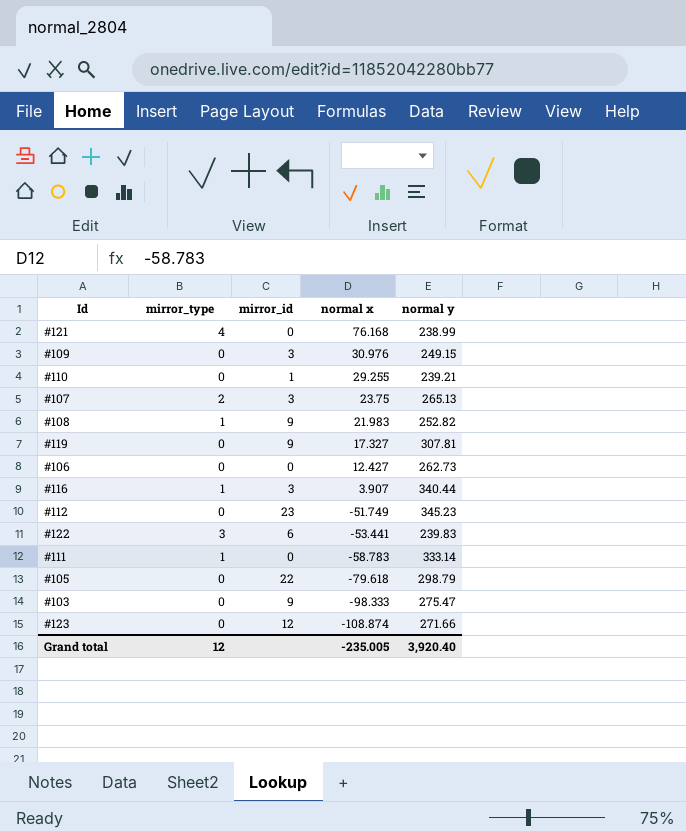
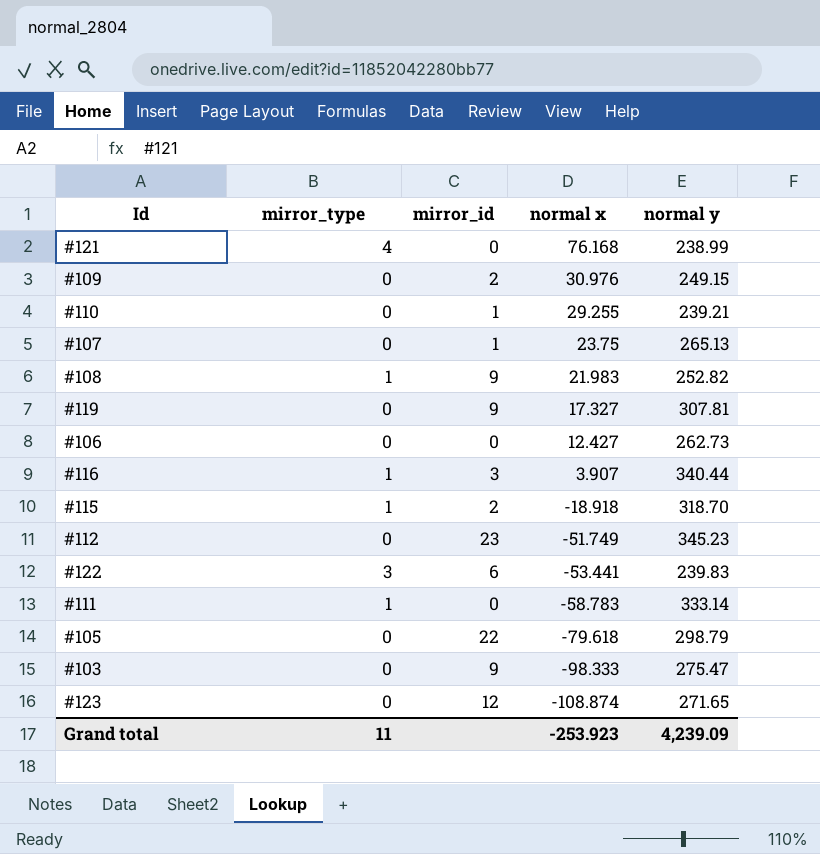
#109 | mirror_id: 3 -> 2
#107 | mirror_type: 2 -> 0
#107 | mirror_id: 3 -> 1
row #115: none -> 1 | 2 | -18.918 | 318.70
#123 | normal y: 271.66 -> 271.65
Grand total | mirror_type: 12 -> 11
Grand total | normal x: -235.005 -> -253.923
Grand total | normal y: 3,920.40 -> 4,239.09

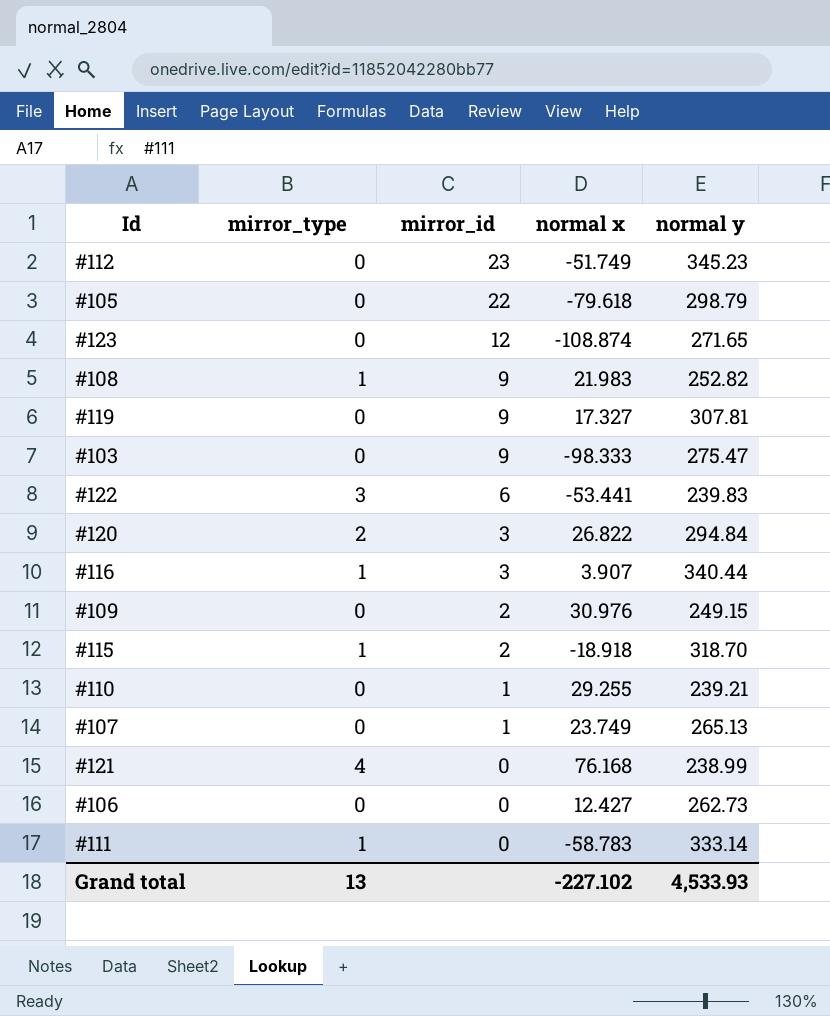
row order: normal x descending -> mirror_id descending
row #120: none -> 2 | 3 | 26.822 | 294.84
#107 | normal x: 23.75 -> 23.749
Grand total | mirror_type: 11 -> 13
Grand total | normal x: -253.923 -> -227.102
Grand total | normal y: 4,239.09 -> 4,533.93

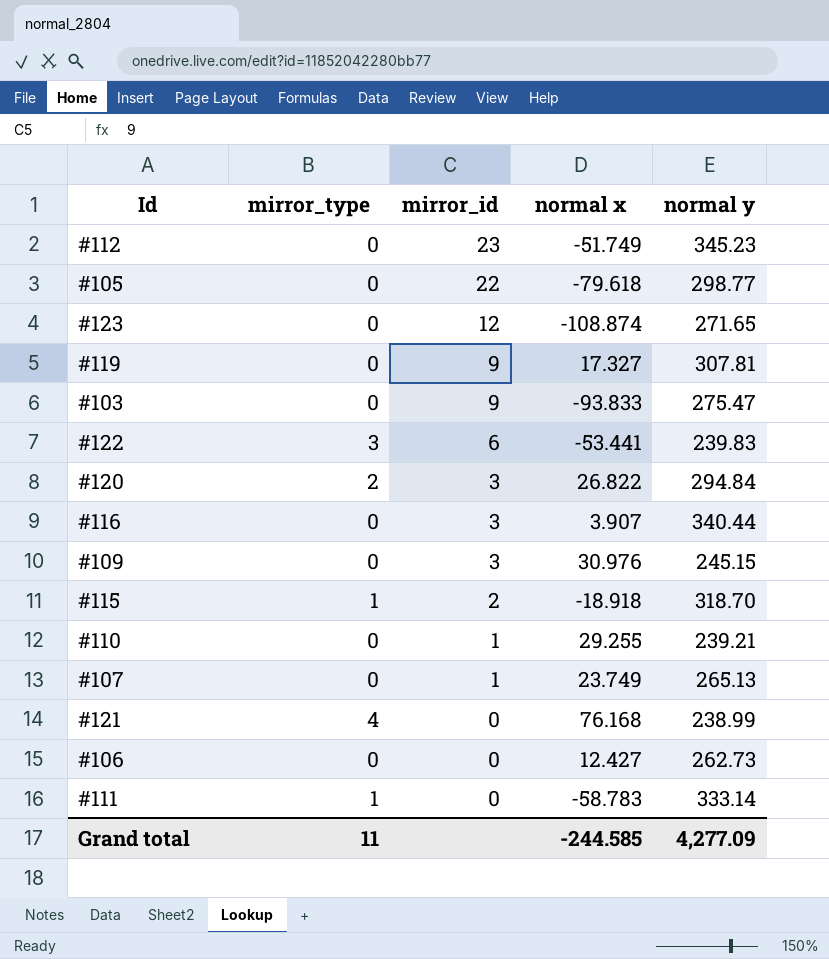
row #108: 1 | 9 | 21.983 | 252.82 -> none
#105 | normal y: 298.79 -> 298.77
#103 | normal x: -98.333 -> -93.833
#116 | mirror_type: 1 -> 0
#109 | mirror_id: 2 -> 3
#109 | normal y: 249.15 -> 245.15
Grand total | mirror_type: 13 -> 11
Grand total | normal x: -227.102 -> -244.585
Grand total | normal y: 4,533.93 -> 4,277.09

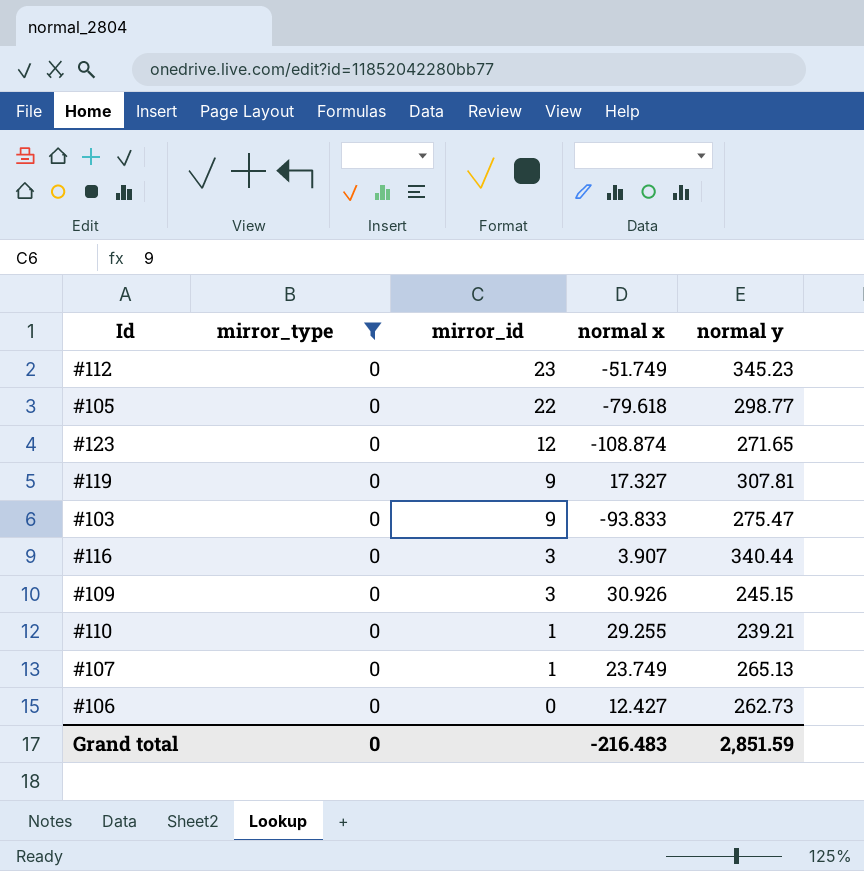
filter: none -> mirror_type = 0
#109 | normal x: 30.976 -> 30.926
Grand total | mirror_type: 11 -> 0
Grand total | normal x: -244.585 -> -216.483
Grand total | normal y: 4,277.09 -> 2,851.59

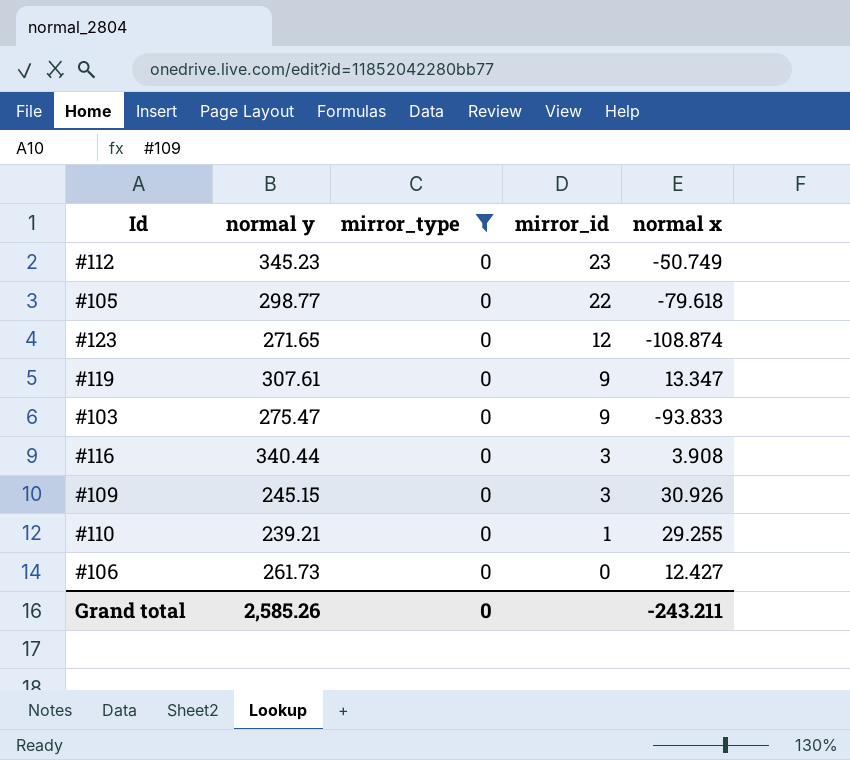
column normal y | position: 5 -> 2
row #107: 0 | 1 | 23.749 | 265.13 -> none
#112 | normal x: -51.749 -> -50.749
#119 | normal y: 307.81 -> 307.61
#119 | normal x: 17.327 -> 13.347
#116 | normal x: 3.907 -> 3.908
#106 | normal y: 262.73 -> 261.73
Grand total | normal y: 2,851.59 -> 2,585.26
Grand total | normal x: -216.483 -> -243.211

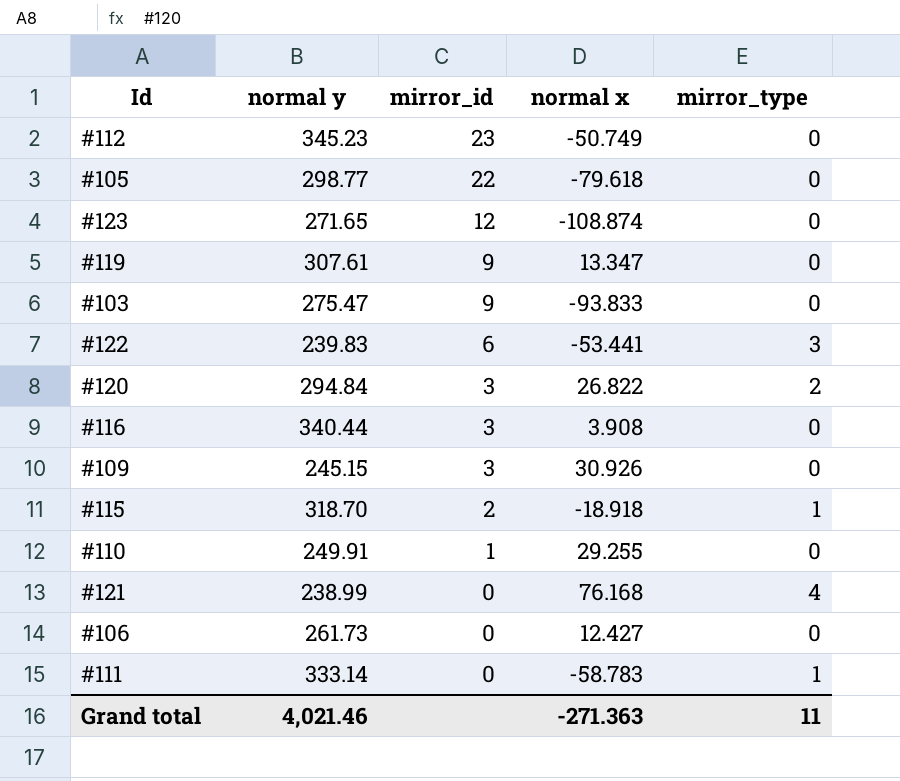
filter: mirror_type = 0 -> none
column mirror_type | position: 3 -> 5
#110 | normal y: 239.21 -> 249.91
Grand total | normal y: 2,585.26 -> 4,021.46
Grand total | normal x: -243.211 -> -271.363
Grand total | mirror_type: 0 -> 11

